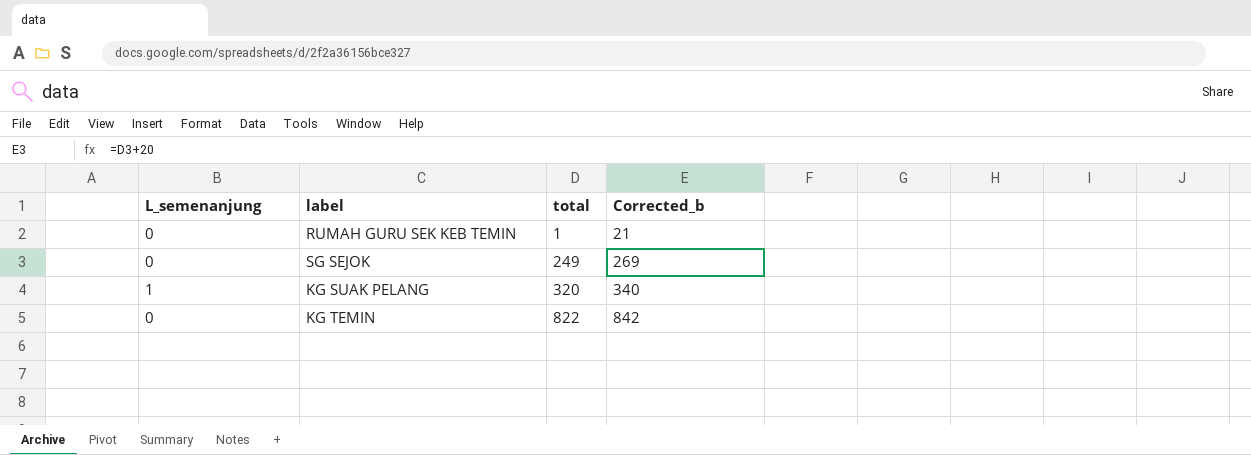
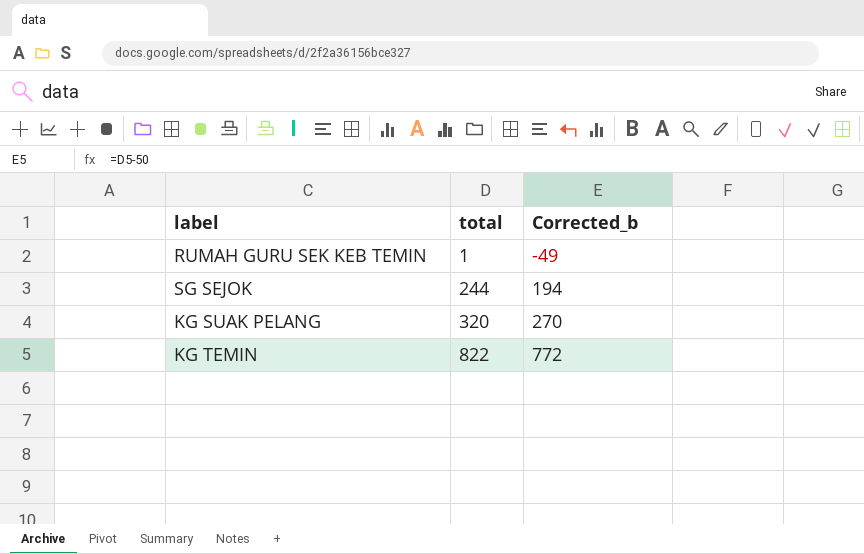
column L_semenanjung | position: 1 -> none
column Corrected_b | formula: [total] + 20 -> [total] - 50
SG SEJOK | total: 249 -> 244

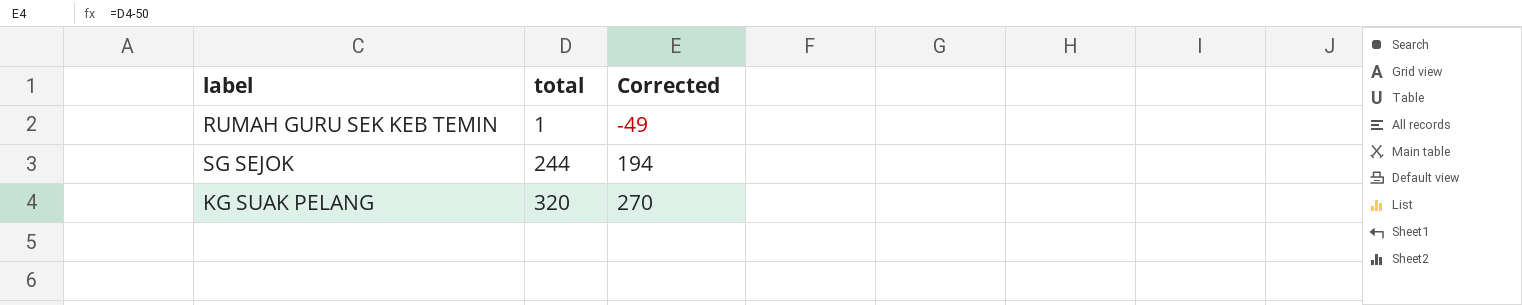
column name: Corrected_b -> Corrected
row KG TEMIN: 822 | 772 -> none

